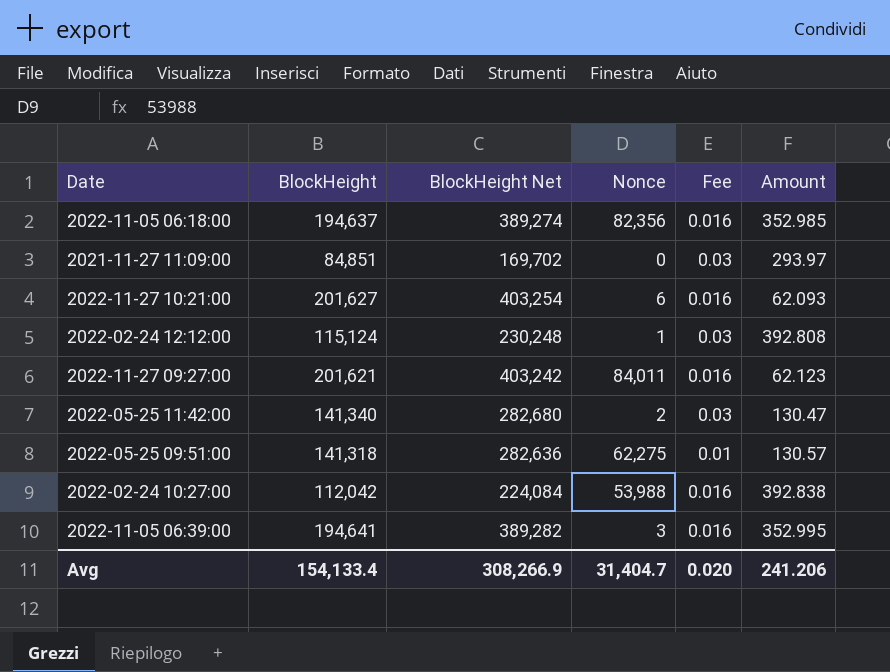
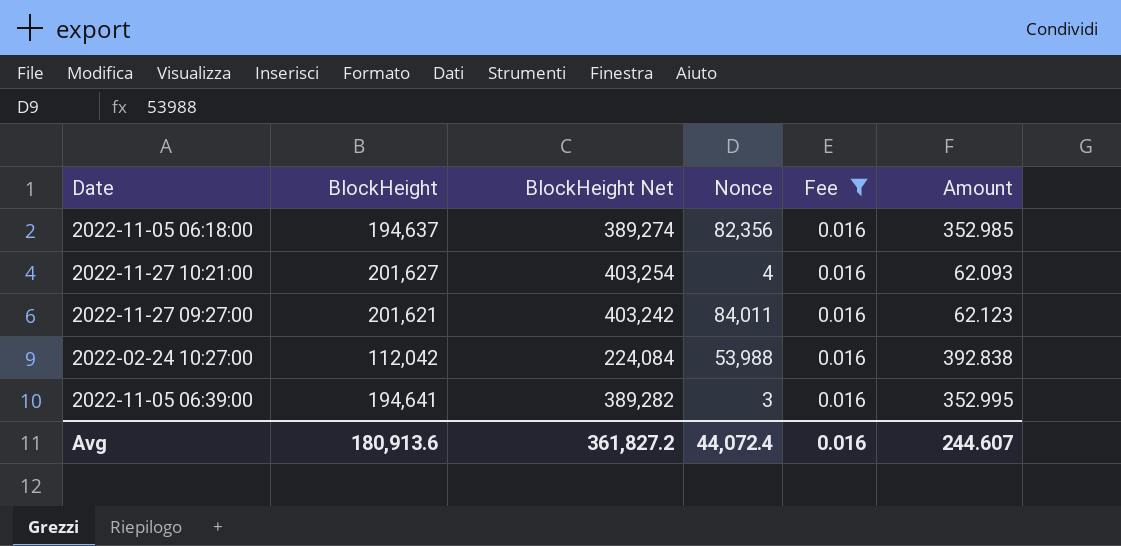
filter: none -> Fee = 0.016
2022-11-27 10:21:00 | Nonce: 6 -> 4
Avg | BlockHeight: 154,133.4 -> 180,913.6
Avg | BlockHeight Net: 308,266.9 -> 361,827.2
Avg | Nonce: 31,404.7 -> 44,072.4
Avg | Fee: 0.020 -> 0.016
Avg | Amount: 241.206 -> 244.607

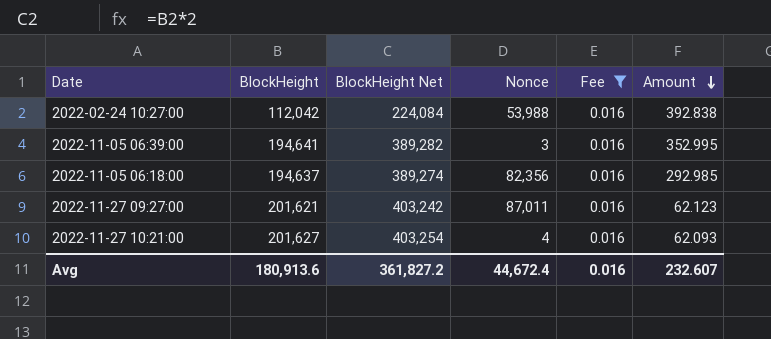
row order: none -> Amount descending
2022-11-05 06:18:00 | Amount: 352.985 -> 292.985
2022-11-27 09:27:00 | Nonce: 84,011 -> 87,011
Avg | Nonce: 44,072.4 -> 44,672.4
Avg | Amount: 244.607 -> 232.607

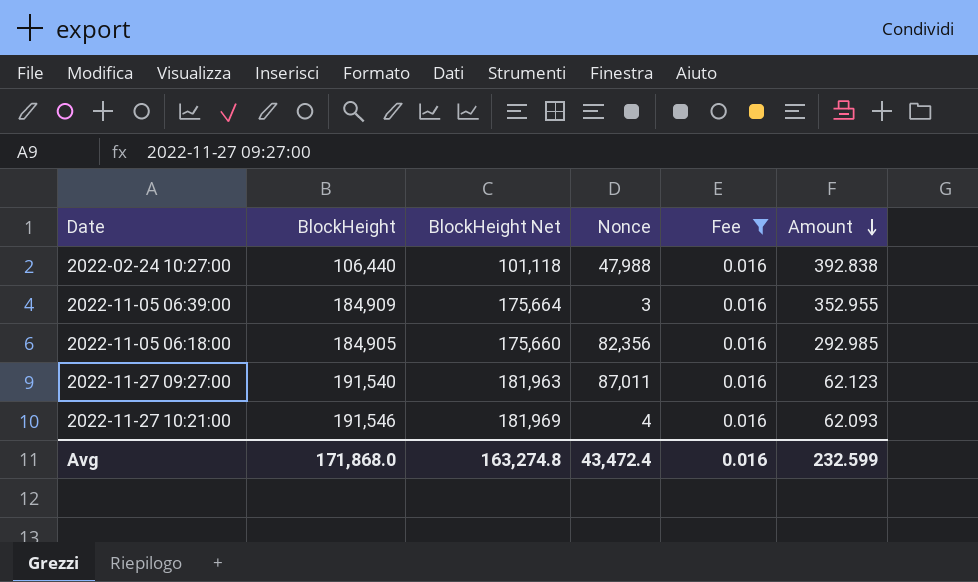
column BlockHeight Net | formula: [BlockHeight] * 2 -> [BlockHeight] * 0.95
2022-02-24 10:27:00 | BlockHeight: 112,042 -> 106,440
2022-02-24 10:27:00 | Nonce: 53,988 -> 47,988
2022-11-05 06:39:00 | BlockHeight: 194,641 -> 184,909
2022-11-05 06:39:00 | Amount: 352.995 -> 352.955
2022-11-05 06:18:00 | BlockHeight: 194,637 -> 184,905
2022-11-27 09:27:00 | BlockHeight: 201,621 -> 191,540
2022-11-27 10:21:00 | BlockHeight: 201,627 -> 191,546
Avg | BlockHeight: 180,913.6 -> 171,868.0
Avg | BlockHeight Net: 361,827.2 -> 163,274.8
Avg | Nonce: 44,672.4 -> 43,472.4
Avg | Amount: 232.607 -> 232.599

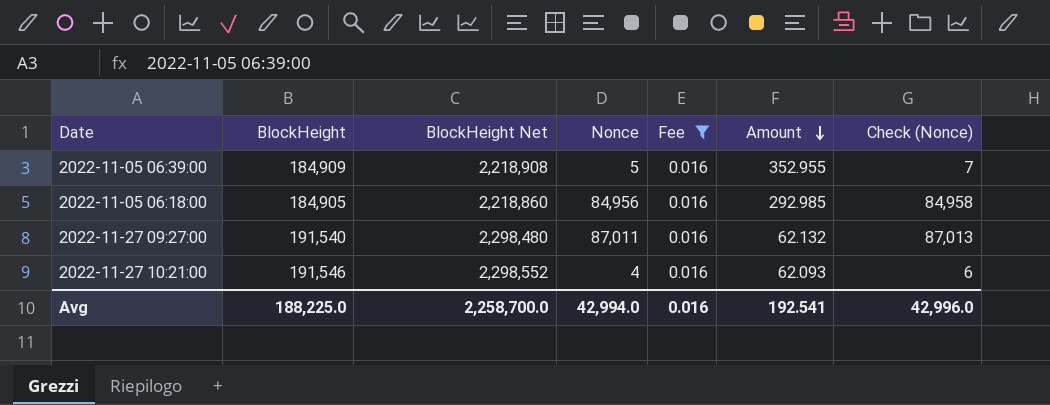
column BlockHeight Net | formula: [BlockHeight] * 0.95 -> [BlockHeight] * 12
column Check (Nonce) | formula: none -> [Nonce] + 2
row 2022-02-24 10:27:00: 106,440 | 101,118 | 47,988 | 0.016 | 392.838 -> none
2022-11-05 06:39:00 | Nonce: 3 -> 5
2022-11-05 06:18:00 | Nonce: 82,356 -> 84,956
2022-11-27 09:27:00 | Amount: 62.123 -> 62.132
Avg | BlockHeight: 171,868.0 -> 188,225.0
Avg | BlockHeight Net: 163,274.8 -> 2,258,700.0
Avg | Nonce: 43,472.4 -> 42,994.0
Avg | Amount: 232.599 -> 192.541

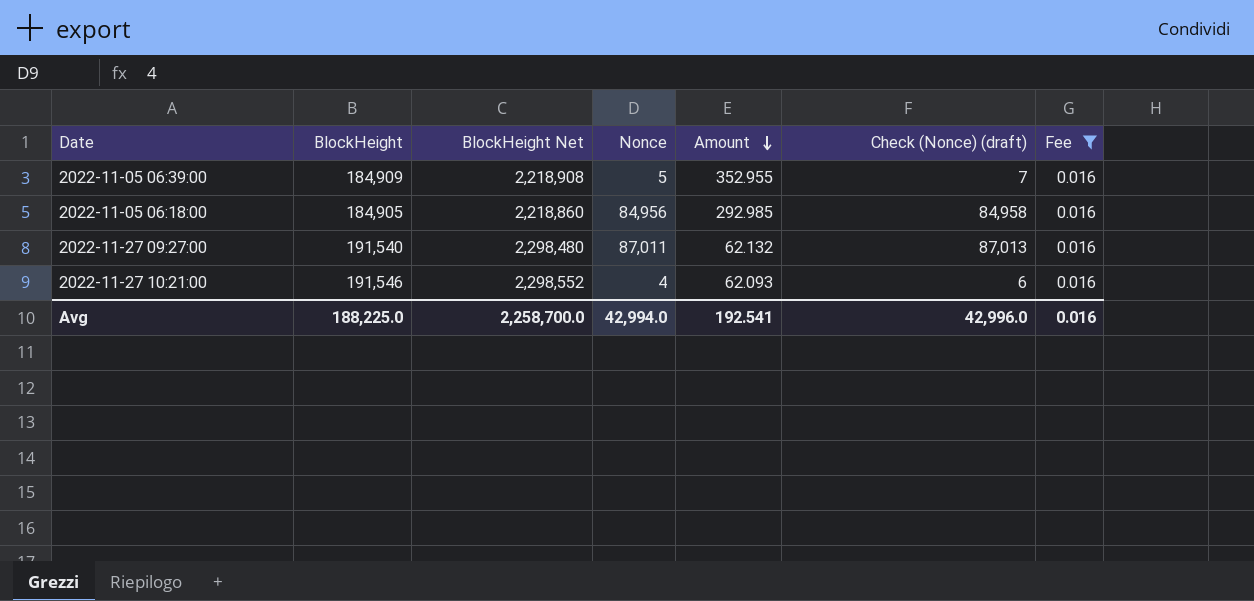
column name: Check (Nonce) -> Check (Nonce) (draft)
column Fee | position: 5 -> 7

